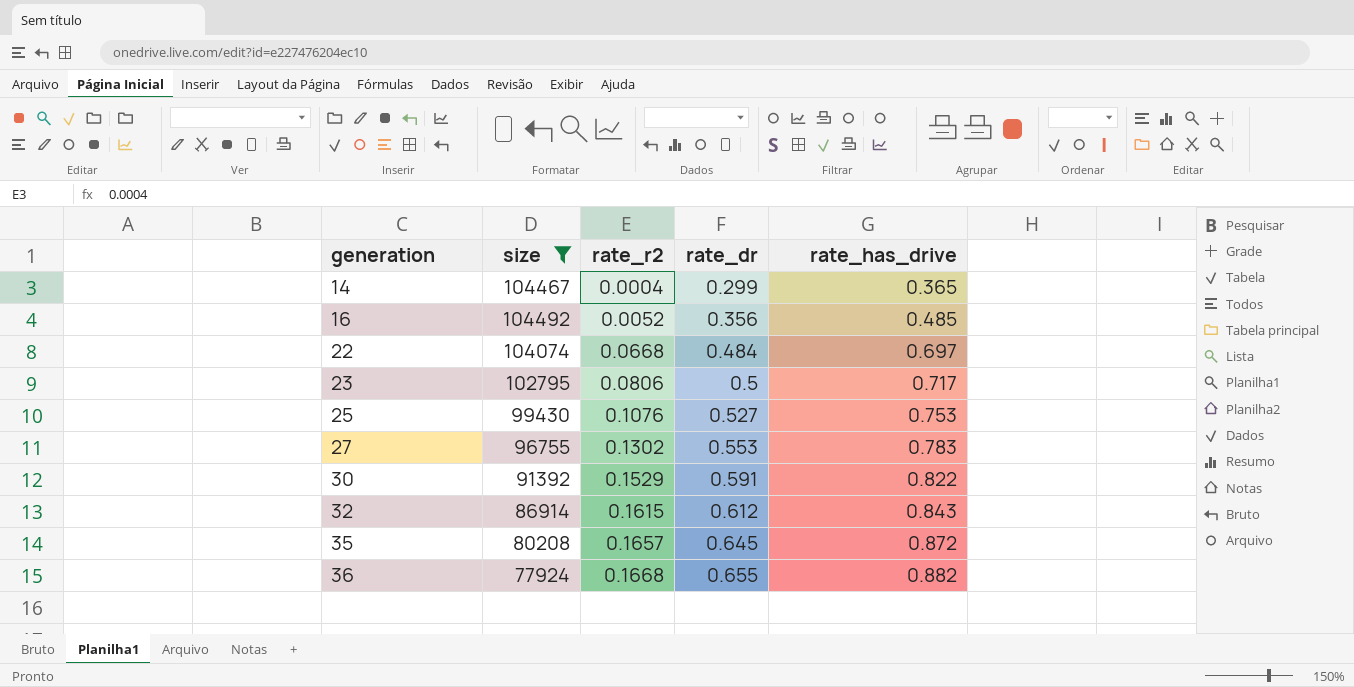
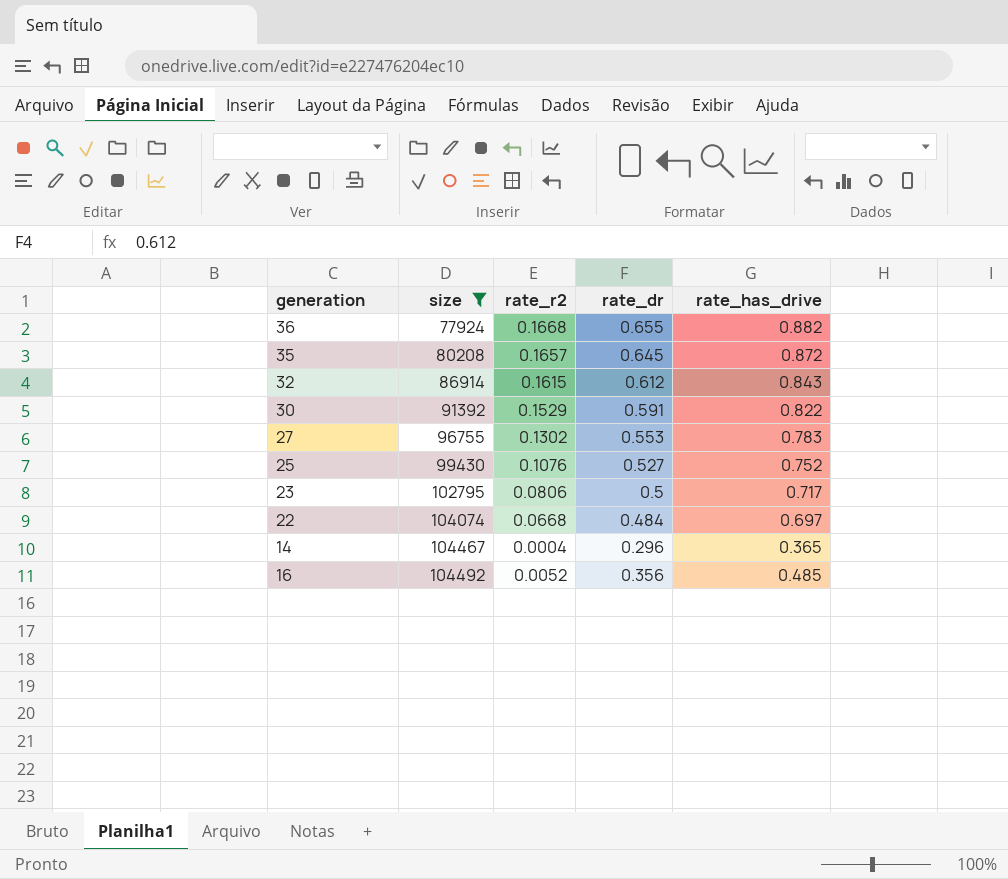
row order: generation ascending -> size ascending
25 | rate_has_drive: 0.753 -> 0.752
14 | rate_dr: 0.299 -> 0.296

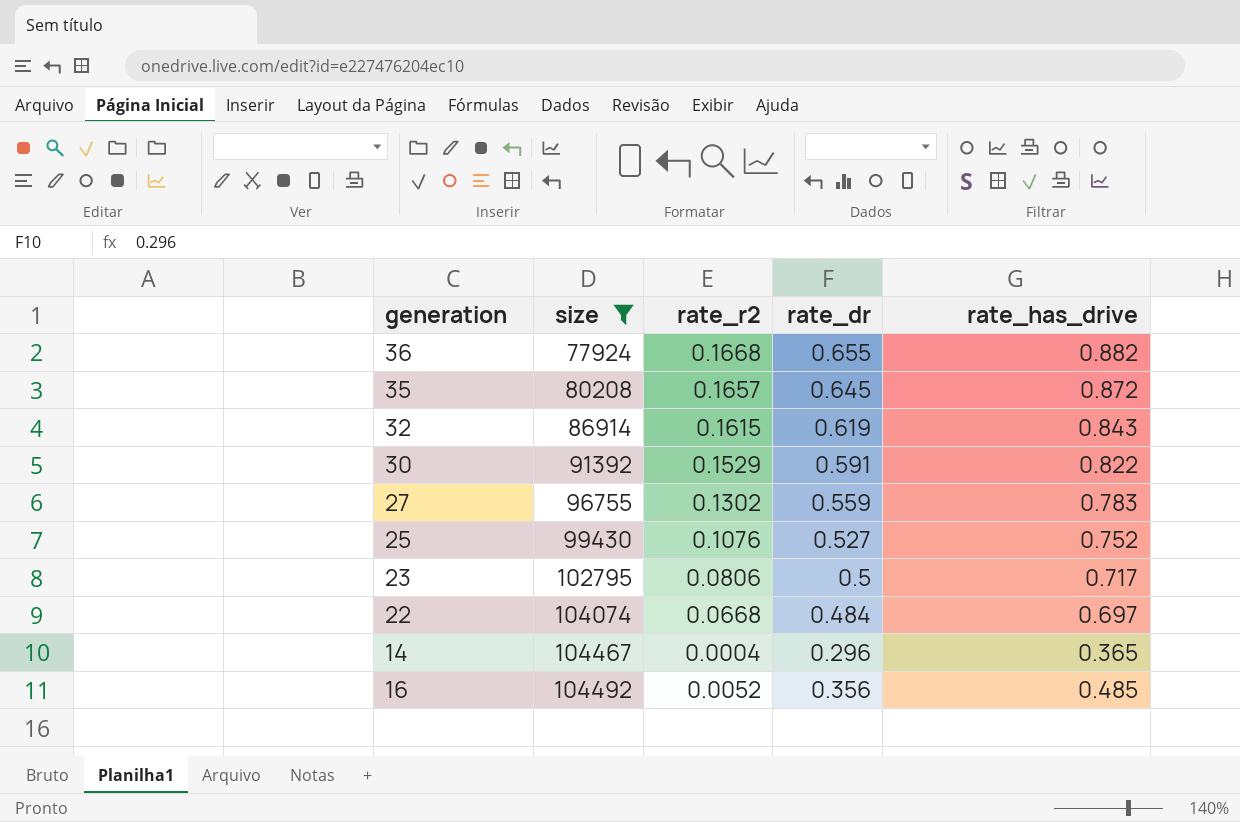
32 | rate_dr: 0.612 -> 0.619
27 | rate_dr: 0.553 -> 0.559

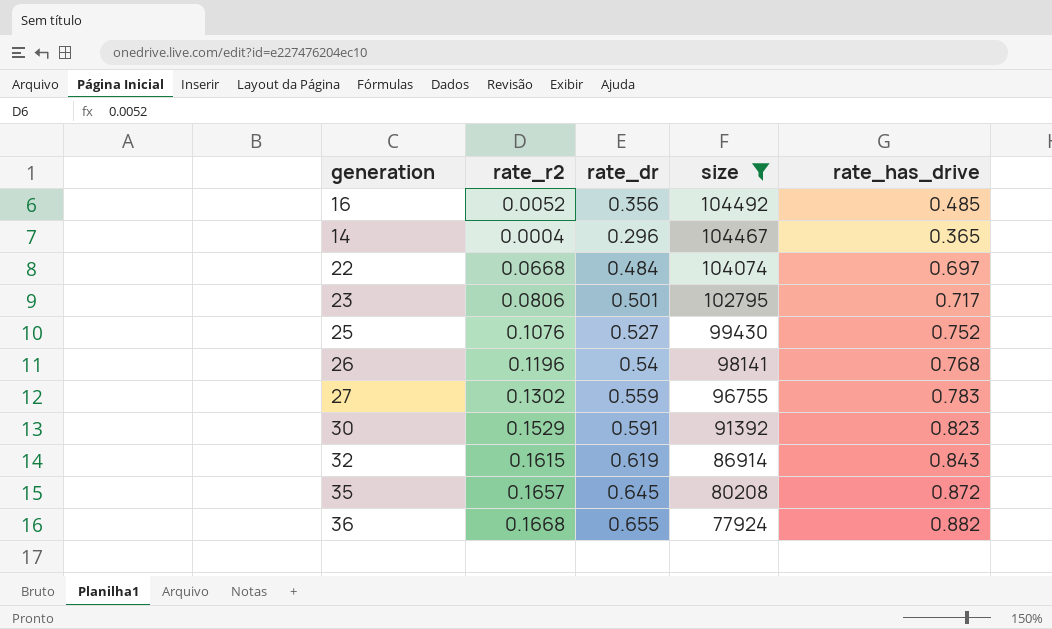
row order: size ascending -> size descending
column size | position: 2 -> 4
23 | rate_dr: 0.5 -> 0.501
row 26: none -> 0.1196 | 0.54 | 98141 | 0.768
30 | rate_has_drive: 0.822 -> 0.823

